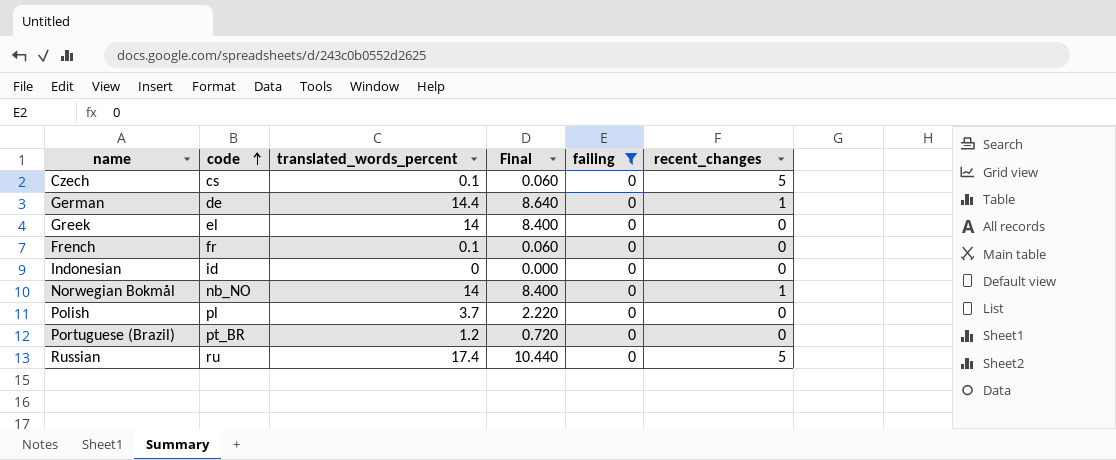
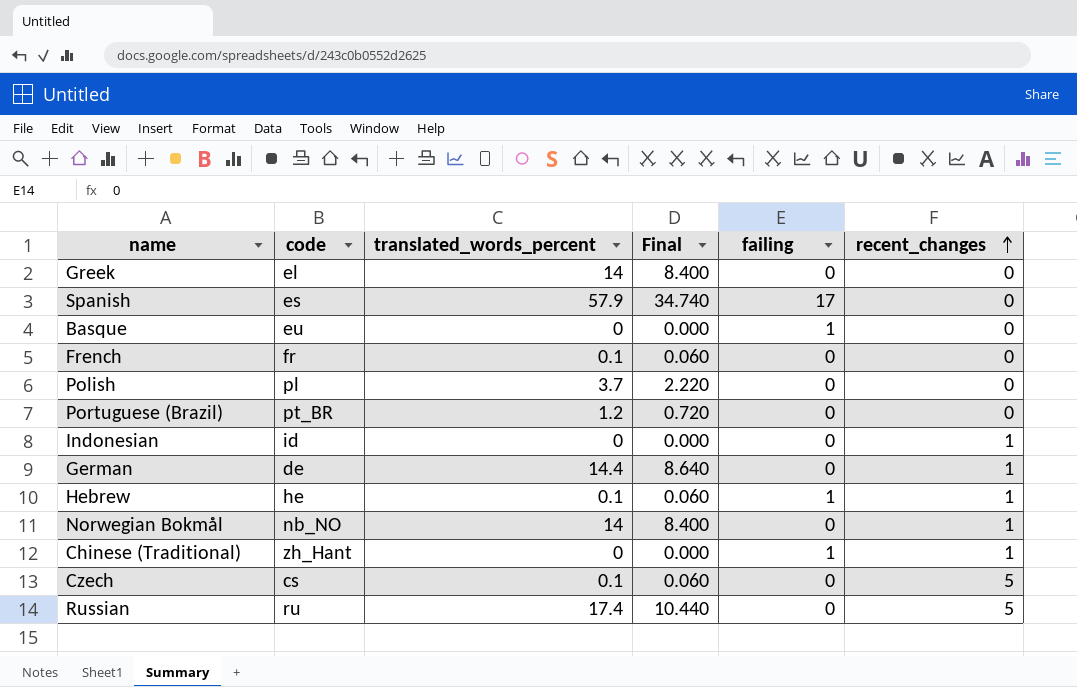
filter: failing = 0 -> none
row order: code ascending -> recent_changes ascending
Indonesian | recent_changes: 0 -> 1

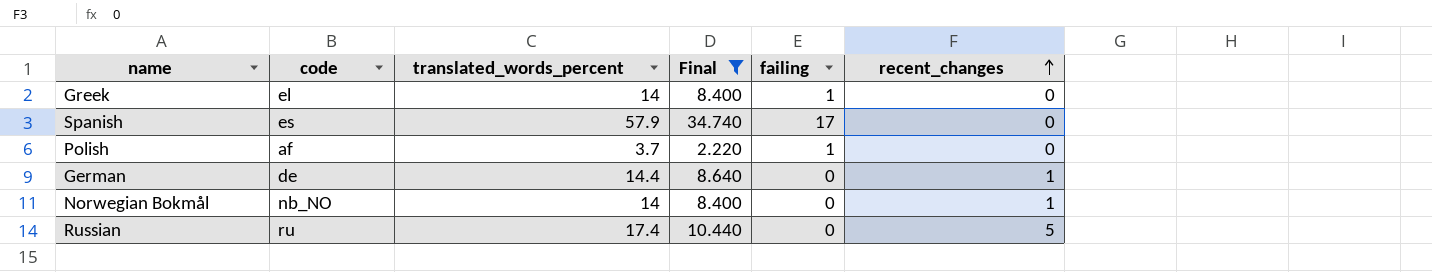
filter: none -> Final >= 2.220
Greek | failing: 0 -> 1
Polish | code: pl -> af
Polish | failing: 0 -> 1

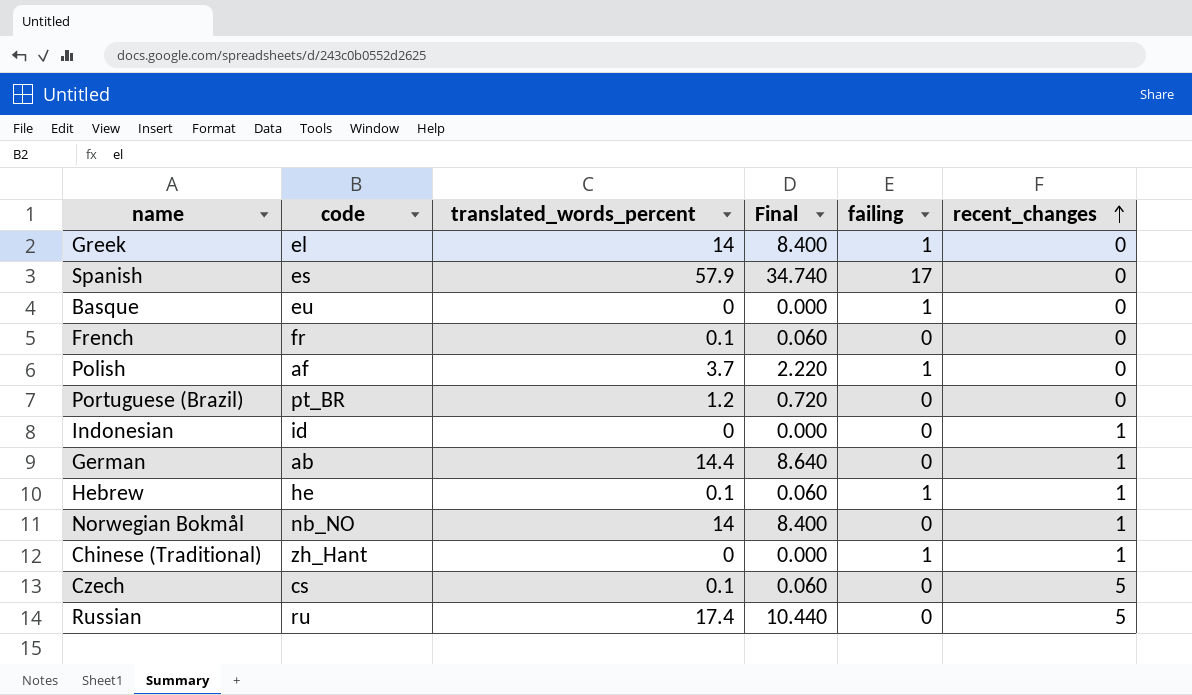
filter: Final >= 2.220 -> none
German | code: de -> ab

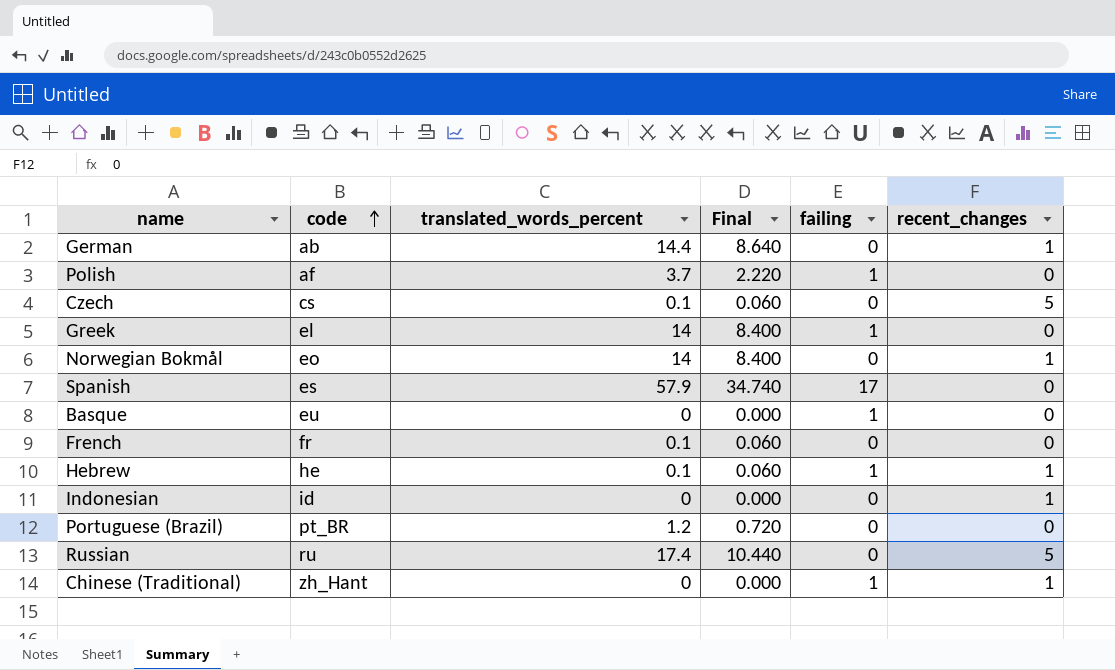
row order: recent_changes ascending -> code ascending
Norwegian Bokmål | code: nb_NO -> eo

